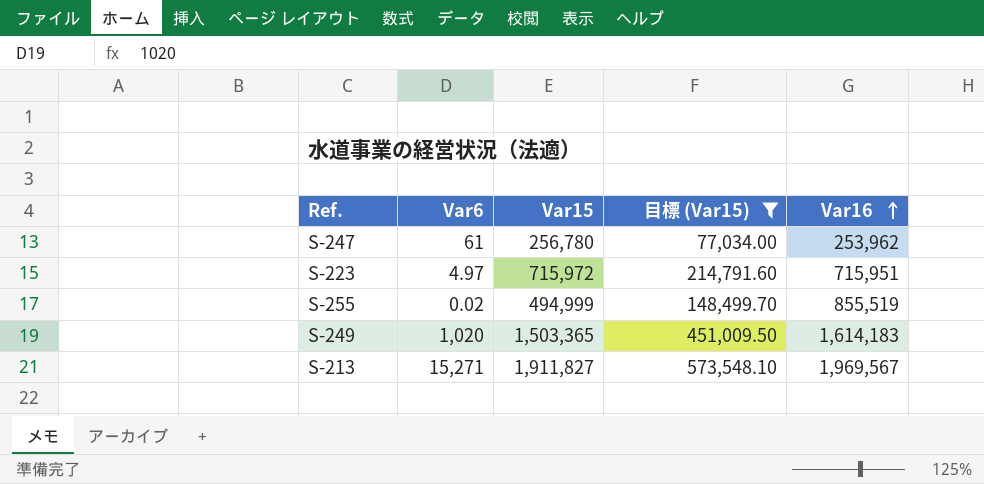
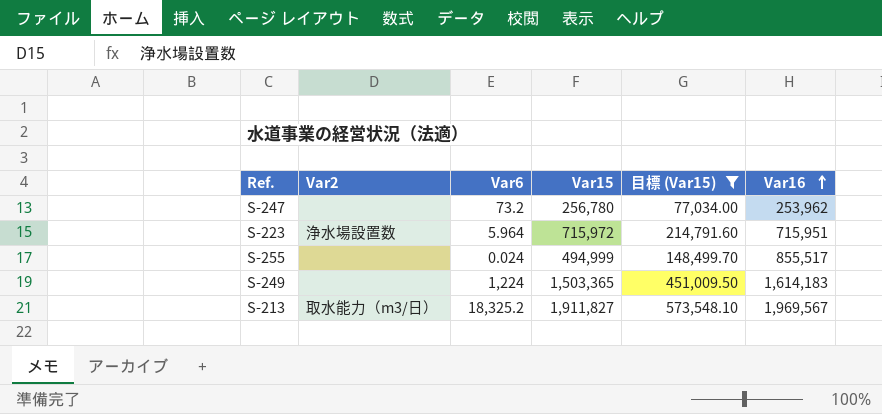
column Var2 | position: none -> 2
S-247 | Var6: 61 -> 73.2
S-223 | Var6: 4.97 -> 5.964
S-255 | Var6: 0.02 -> 0.024
S-255 | Var16: 855,519 -> 855,517
S-249 | Var6: 1,020 -> 1,224
S-213 | Var6: 15,271 -> 18,325.2

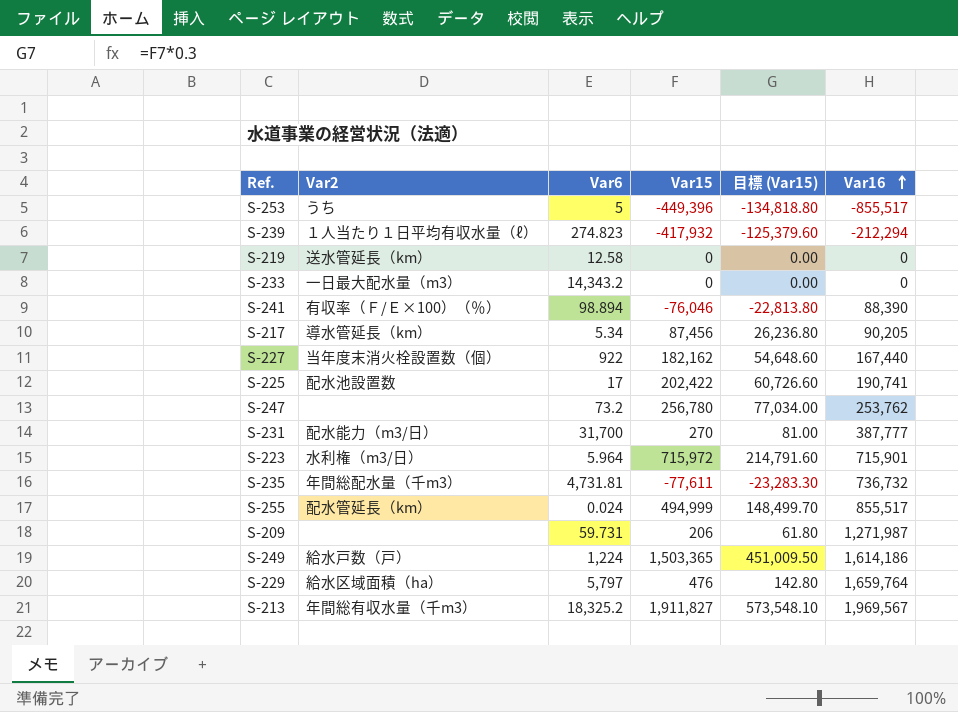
filter: 目標 (Var15) >= 77,034.00 -> none
S-247 | Var16: 253,962 -> 253,762
S-223 | Var2: 浄水場設置数 -> 水利権（m3/日）
S-223 | Var16: 715,951 -> 715,901
S-255 | Var2: none -> 配水管延長（km）
S-249 | Var2: none -> 給水戸数（戸）
S-249 | Var16: 1,614,183 -> 1,614,186
S-213 | Var2: 取水能力（m3/日） -> 年間総有収水量（千m3）

